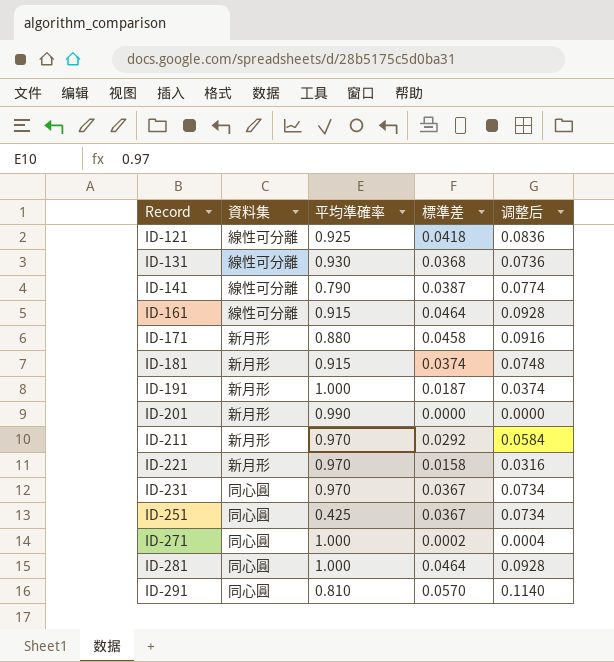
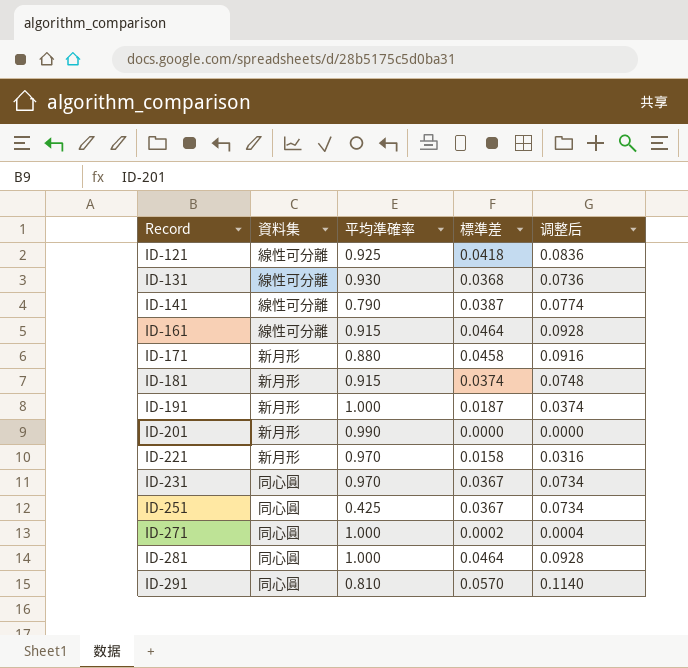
row ID-211: 新月形 | 0.970 | 0.0292 | 0.0584 -> none

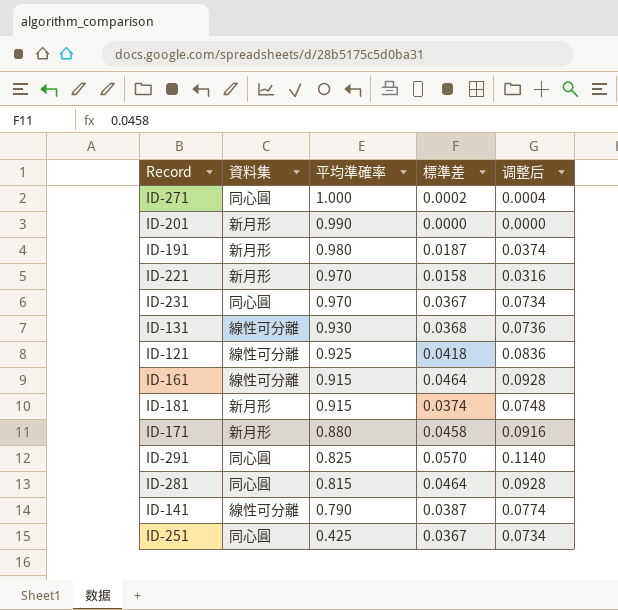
row order: Record ascending -> 平均準確率 descending
ID-191 | 平均準確率: 1.000 -> 0.980
ID-291 | 平均準確率: 0.810 -> 0.825
ID-281 | 平均準確率: 1.000 -> 0.815

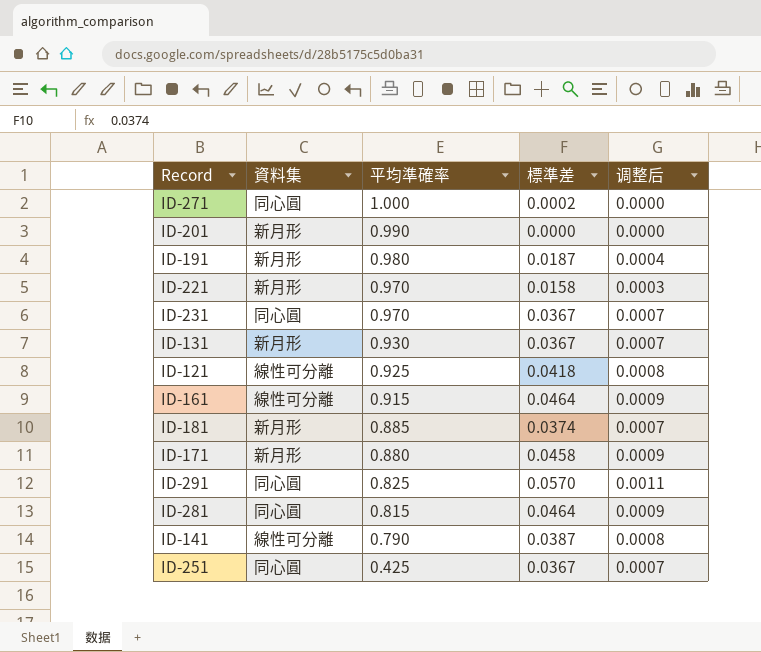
column 调整后 | formula: [標準差] * 2 -> [標準差] * 0.02
ID-131 | 資料集: 線性可分離 -> 新月形
ID-131 | 標準差: 0.0368 -> 0.0367
ID-181 | 平均準確率: 0.915 -> 0.885

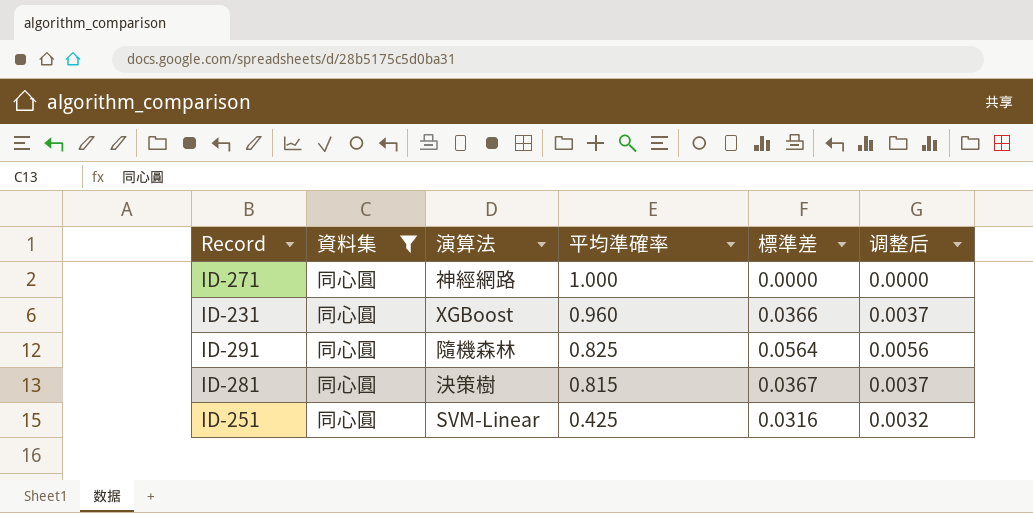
filter: none -> 資料集 = 同心圓
column 演算法 | position: none -> 3
column 调整后 | formula: [標準差] * 0.02 -> [標準差] * 0.1
ID-271 | 標準差: 0.0002 -> 0.0000
ID-231 | 平均準確率: 0.970 -> 0.960
ID-231 | 標準差: 0.0367 -> 0.0366
ID-291 | 標準差: 0.0570 -> 0.0564
ID-281 | 標準差: 0.0464 -> 0.0367
ID-251 | 標準差: 0.0367 -> 0.0316

